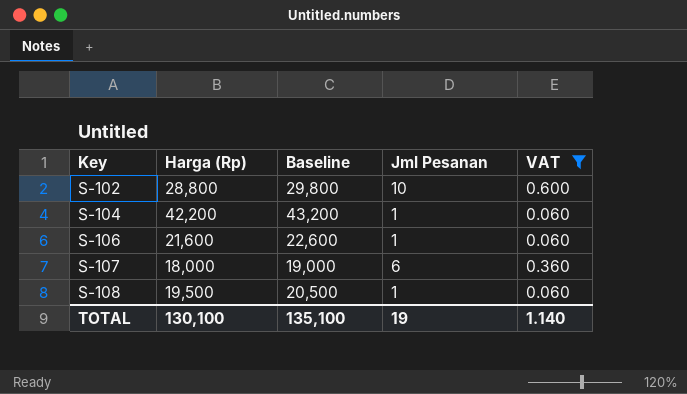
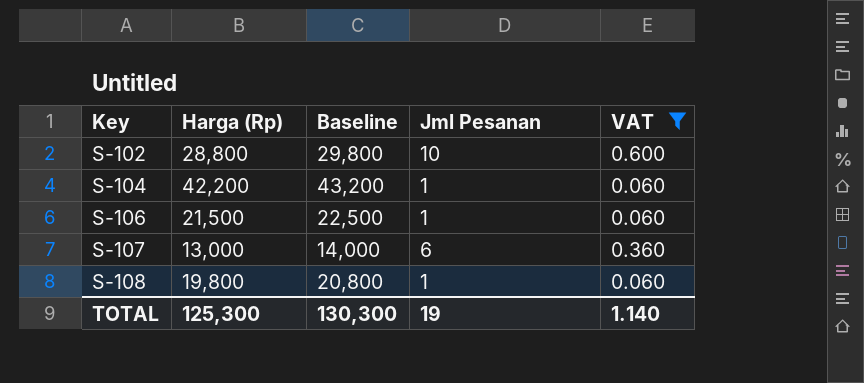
S-106 | Harga (Rp): 21,600 -> 21,500
S-106 | Baseline: 22,600 -> 22,500
S-107 | Harga (Rp): 18,000 -> 13,000
S-107 | Baseline: 19,000 -> 14,000
S-108 | Harga (Rp): 19,500 -> 19,800
S-108 | Baseline: 20,500 -> 20,800
TOTAL | Harga (Rp): 130,100 -> 125,300
TOTAL | Baseline: 135,100 -> 130,300

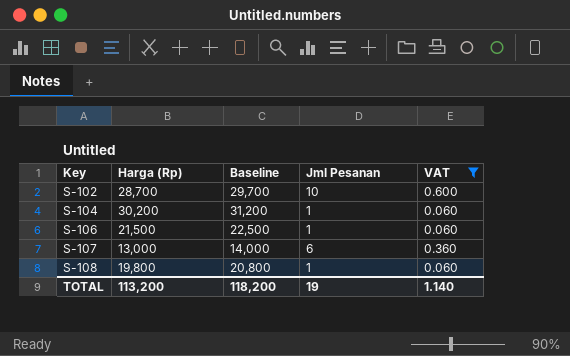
S-102 | Harga (Rp): 28,800 -> 28,700
S-102 | Baseline: 29,800 -> 29,700
S-104 | Harga (Rp): 42,200 -> 30,200
S-104 | Baseline: 43,200 -> 31,200
TOTAL | Harga (Rp): 125,300 -> 113,200
TOTAL | Baseline: 130,300 -> 118,200

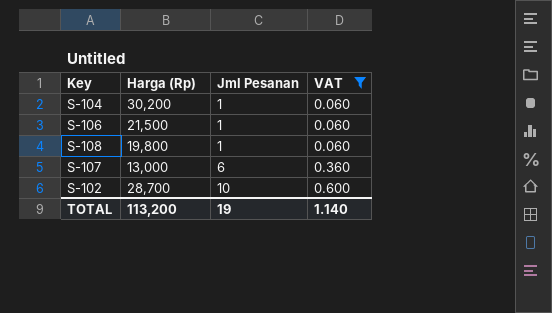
row order: Key ascending -> Jml Pesanan ascending
column Baseline | formula: [Harga (Rp)] + 1000 -> none

